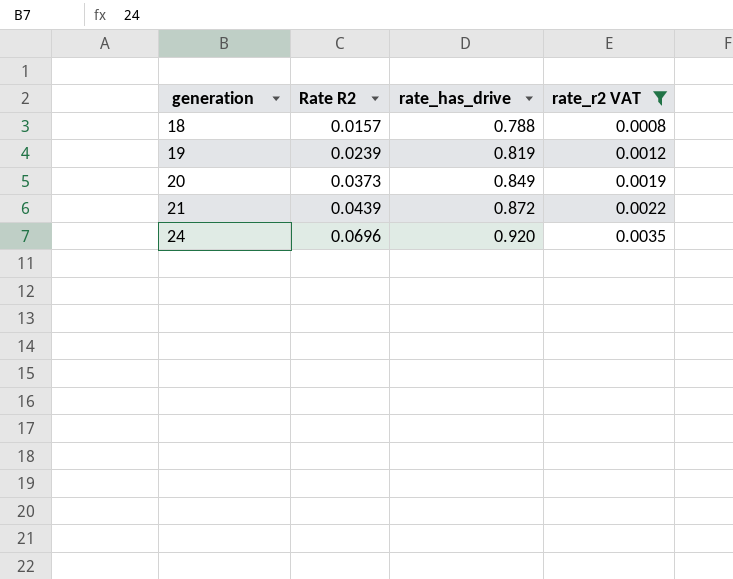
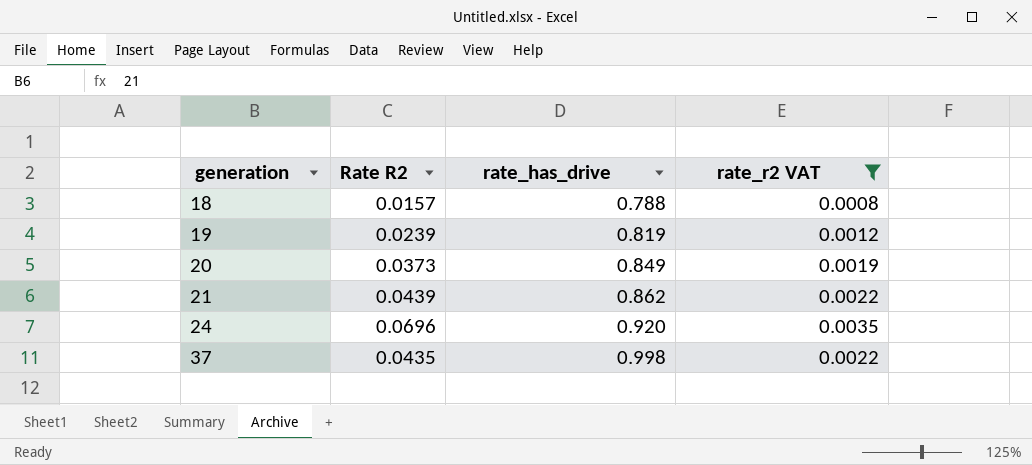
21 | rate_has_drive: 0.872 -> 0.862
row 37: none -> 0.0435 | 0.998 | 0.0022

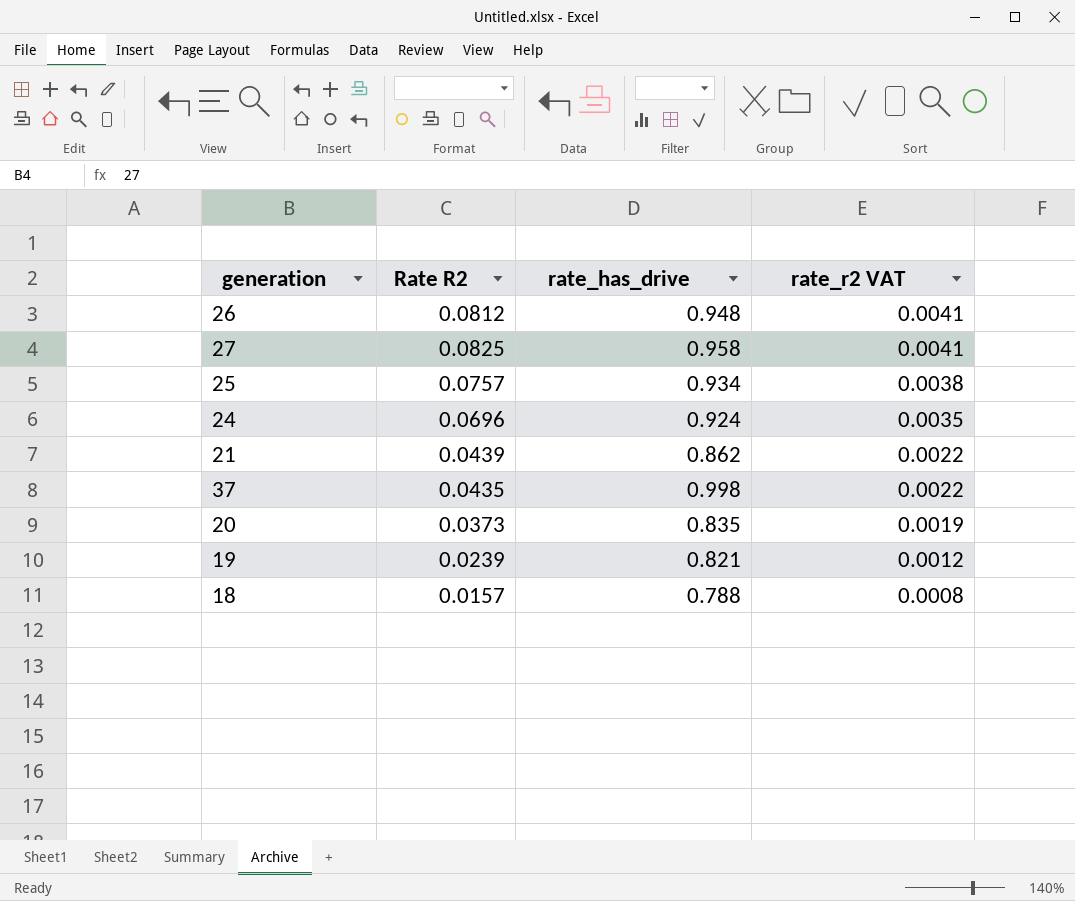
filter: rate_r2 VAT <= 0.0035 -> none
row order: generation ascending -> rate_r2 VAT descending
24 | rate_has_drive: 0.920 -> 0.924
20 | rate_has_drive: 0.849 -> 0.835
19 | rate_has_drive: 0.819 -> 0.821

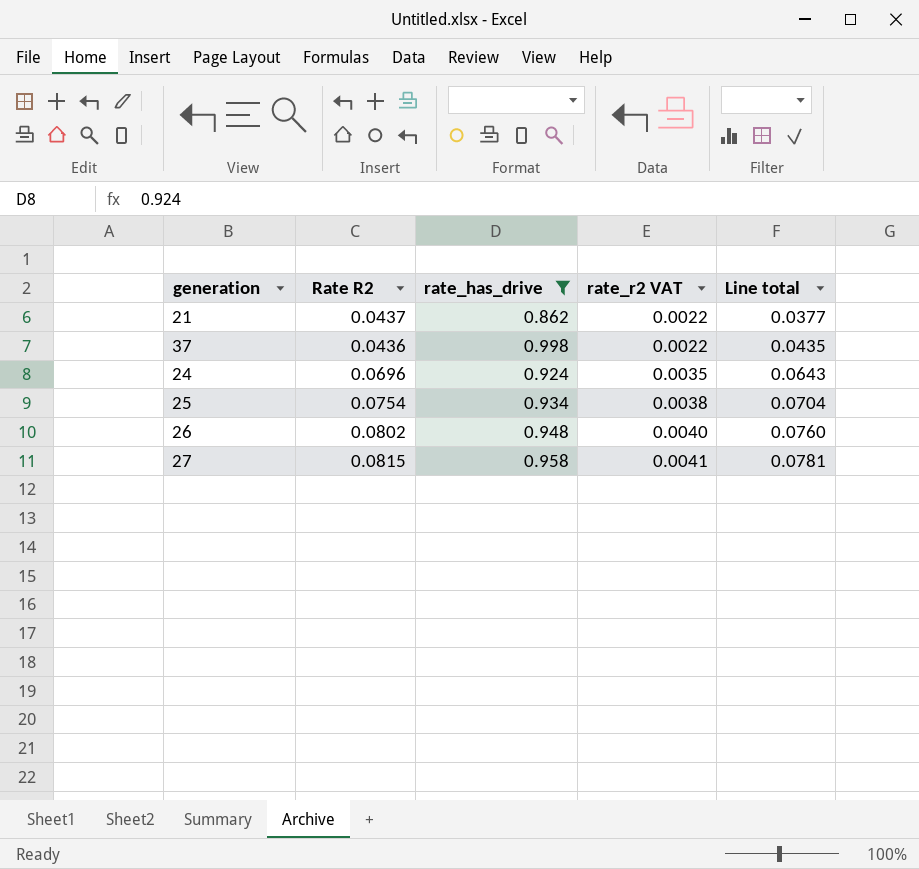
filter: none -> rate_has_drive >= 0.862
row order: rate_r2 VAT descending -> rate_r2 VAT ascending
column Line total | formula: none -> [Rate R2] * [rate_has_drive]
21 | Rate R2: 0.0439 -> 0.0437
37 | Rate R2: 0.0435 -> 0.0436
25 | Rate R2: 0.0757 -> 0.0754
26 | Rate R2: 0.0812 -> 0.0802
26 | rate_r2 VAT: 0.0041 -> 0.0040
27 | Rate R2: 0.0825 -> 0.0815

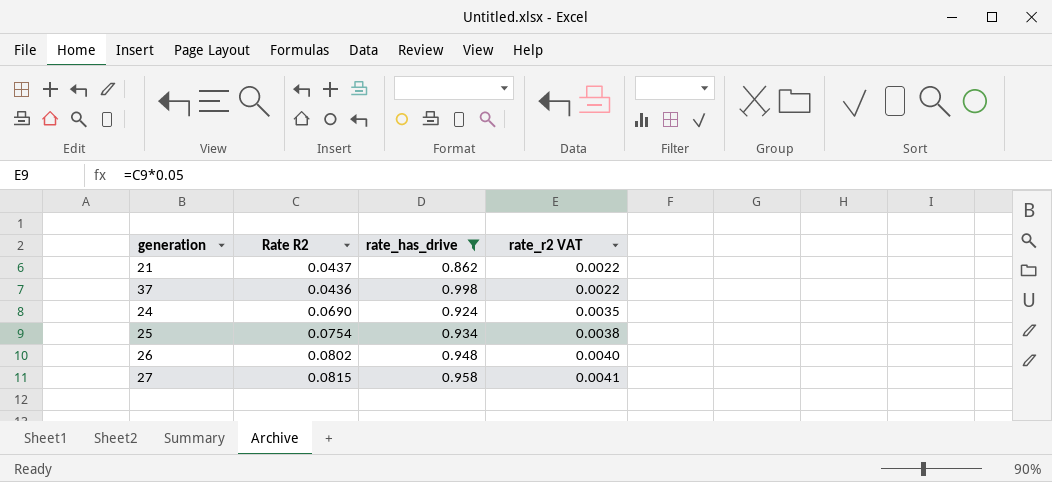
column Line total | formula: [Rate R2] * [rate_has_drive] -> none
24 | Rate R2: 0.0696 -> 0.0690

